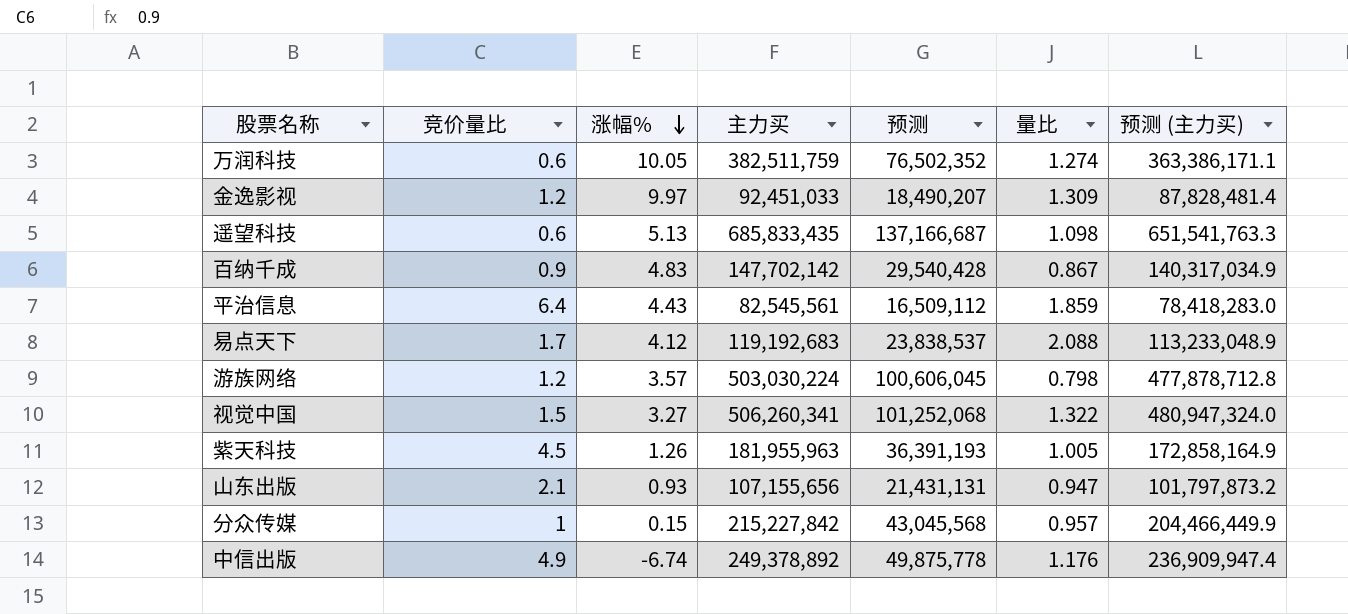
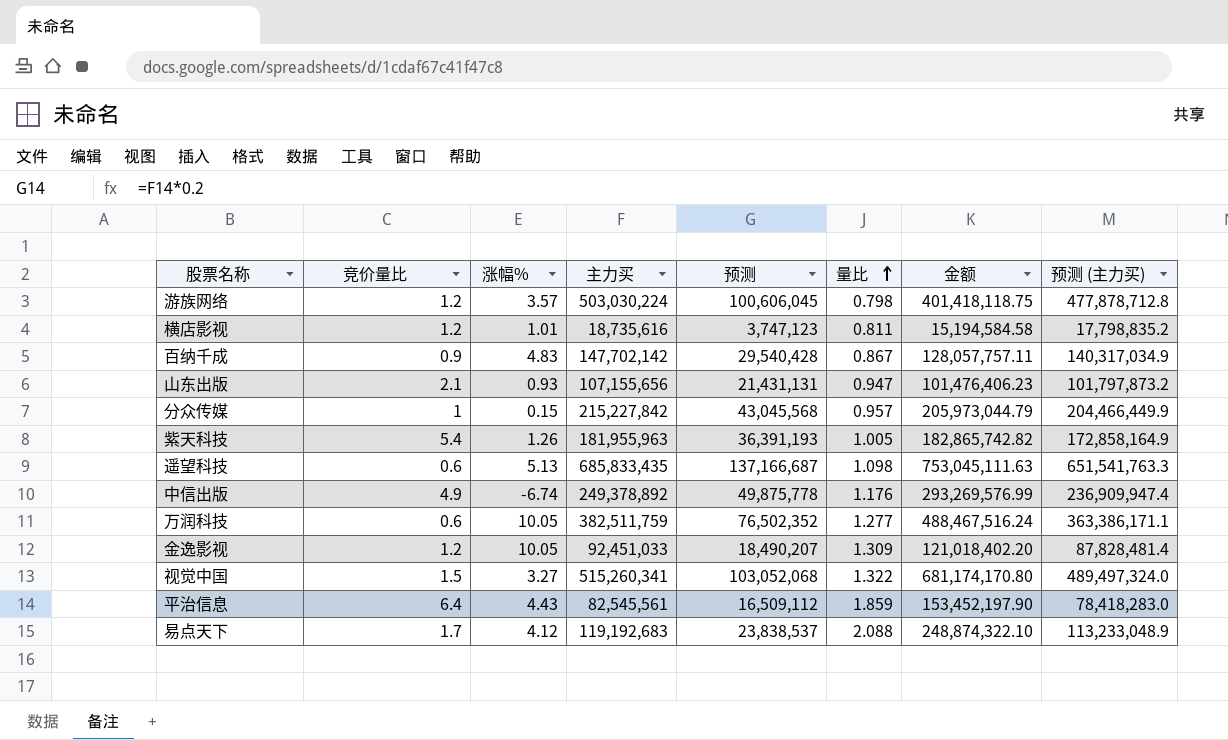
row order: 涨幅% descending -> 量比 ascending
column 金额 | formula: none -> [主力买] * [量比]
row 横店影视: none -> 1.2 | 1.01 | 18,735,616 | 3,747,123 | 0.811 | 15,194,584.58 | 17,798,835.2
紫天科技 | 竞价量比: 4.5 -> 5.4
万润科技 | 量比: 1.274 -> 1.277
金逸影视 | 涨幅%: 9.97 -> 10.05
视觉中国 | 主力买: 506,260,341 -> 515,260,341
视觉中国 | 预测: 101,252,068 -> 103,052,068
视觉中国 | 预测 (主力买): 480,947,324.0 -> 489,497,324.0

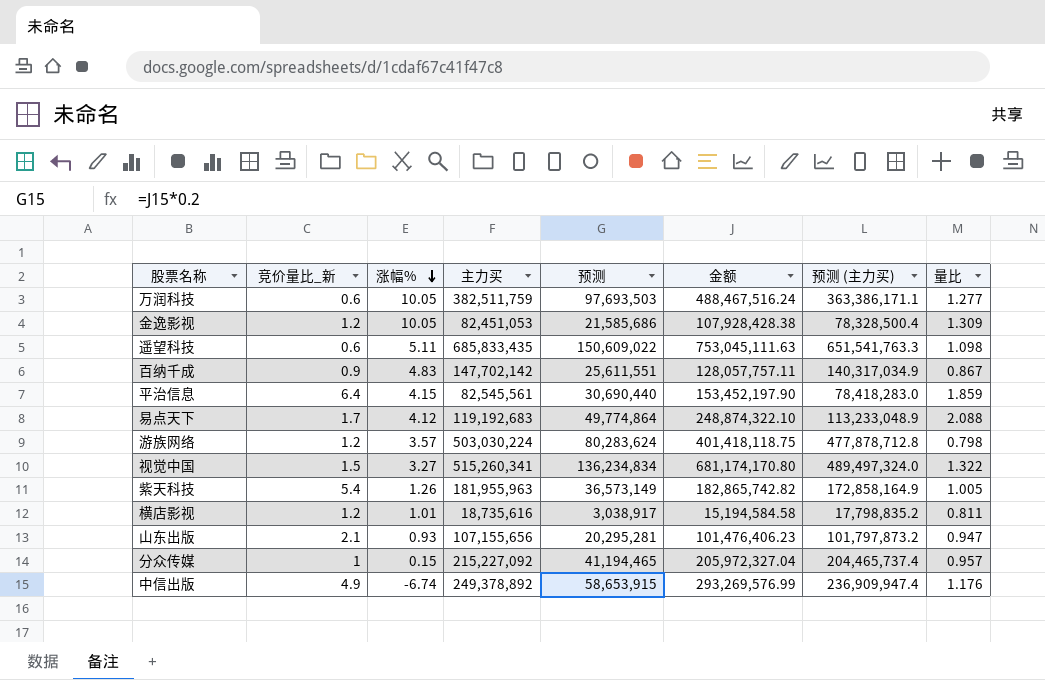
row order: 量比 ascending -> 涨幅% descending
column name: 竞价量比 -> 竞价量比_新
column 预测 | formula: [主力买] * 0.2 -> [金额] * 0.2
column 量比 | position: 6 -> 8
金逸影视 | 主力买: 92,451,033 -> 82,451,053
金逸影视 | 金额: 121,018,402.20 -> 107,928,428.38
金逸影视 | 预测 (主力买): 87,828,481.4 -> 78,328,500.4
遥望科技 | 涨幅%: 5.13 -> 5.11
平治信息 | 涨幅%: 4.43 -> 4.15
分众传媒 | 主力买: 215,227,842 -> 215,227,092
分众传媒 | 金额: 205,973,044.79 -> 205,972,327.04
分众传媒 | 预测 (主力买): 204,466,449.9 -> 204,465,737.4

